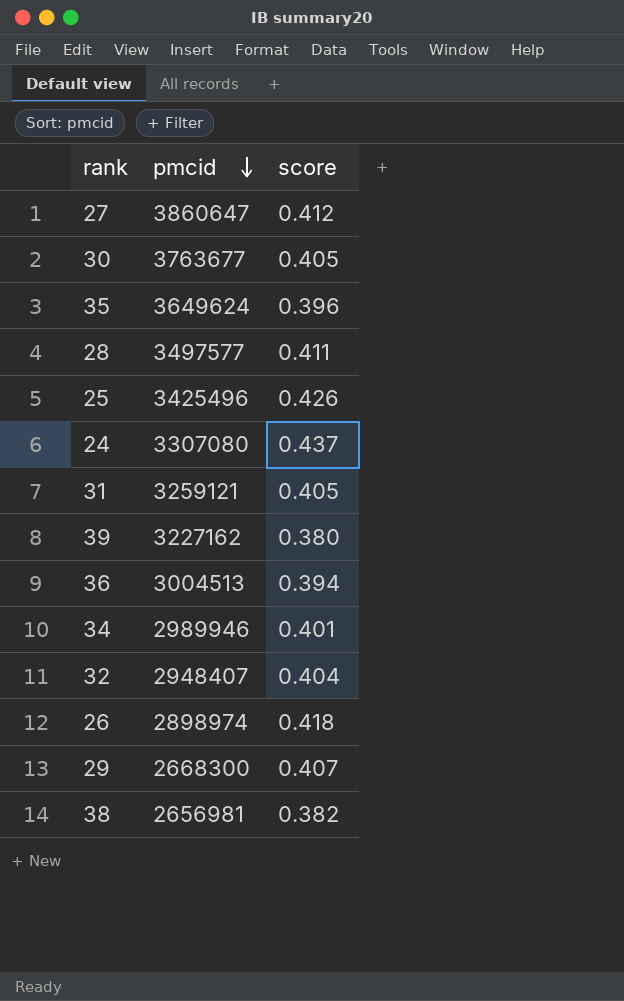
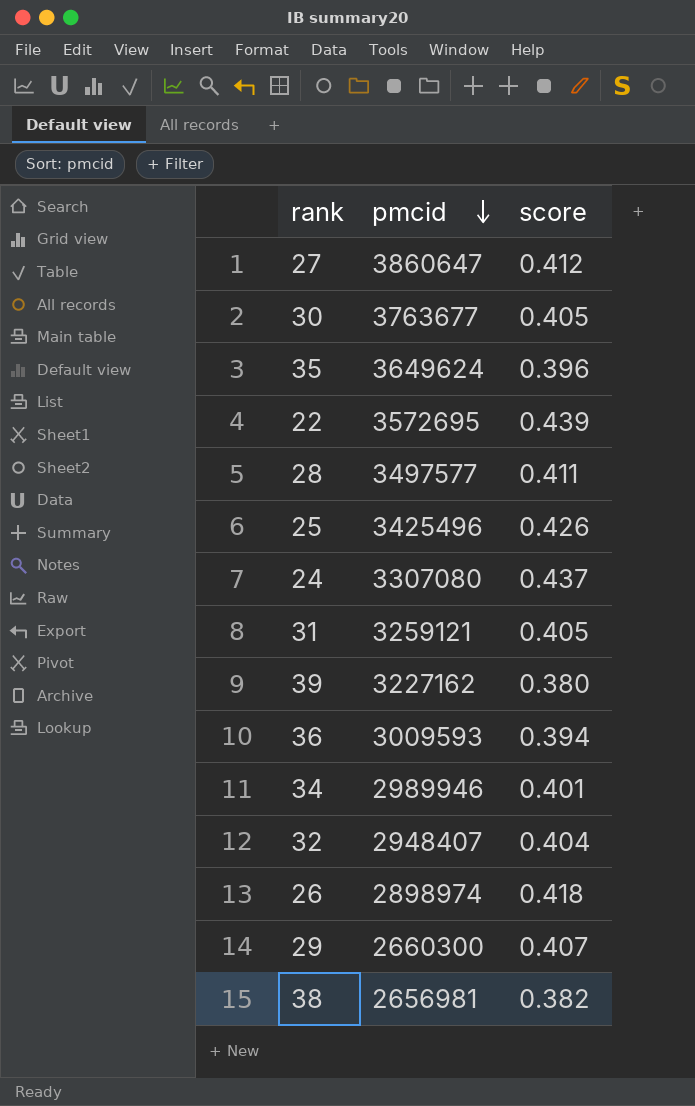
row 22: none -> 3572695 | 0.439
36 | pmcid: 3004513 -> 3009593
29 | pmcid: 2668300 -> 2660300

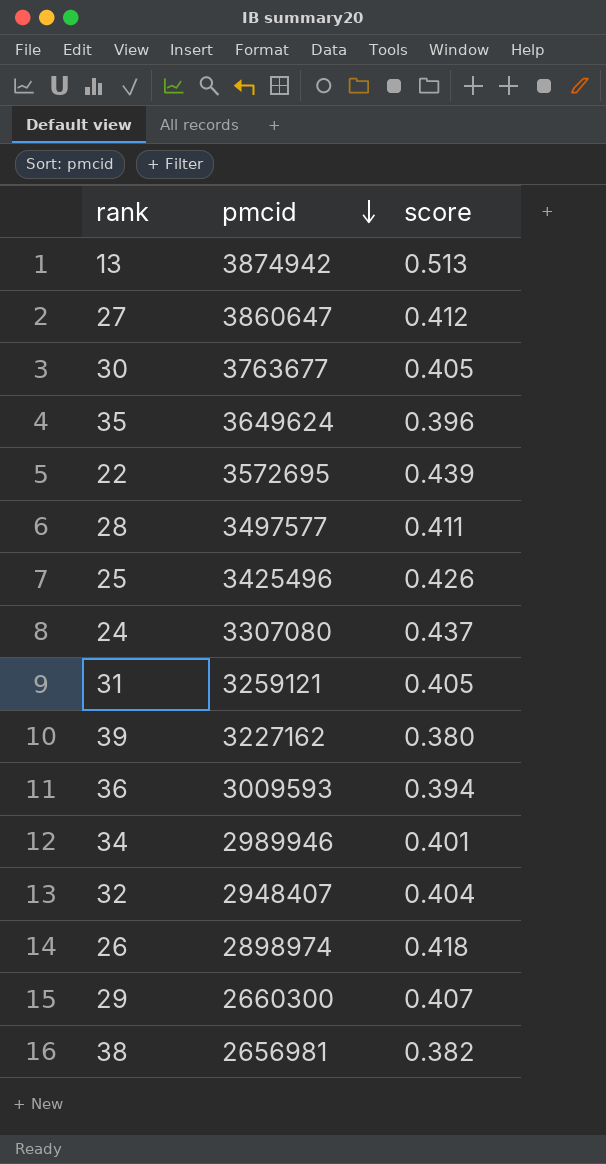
row 13: none -> 3874942 | 0.513

